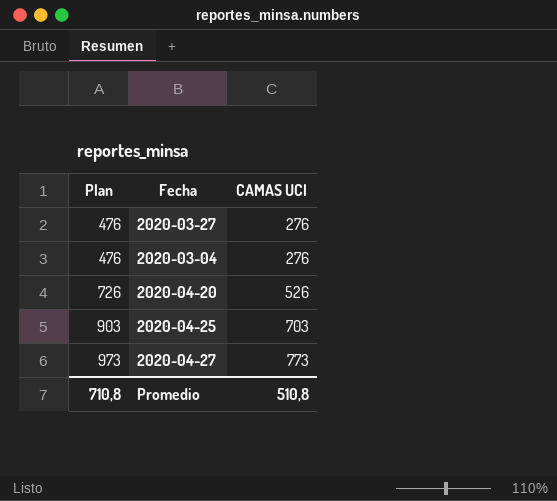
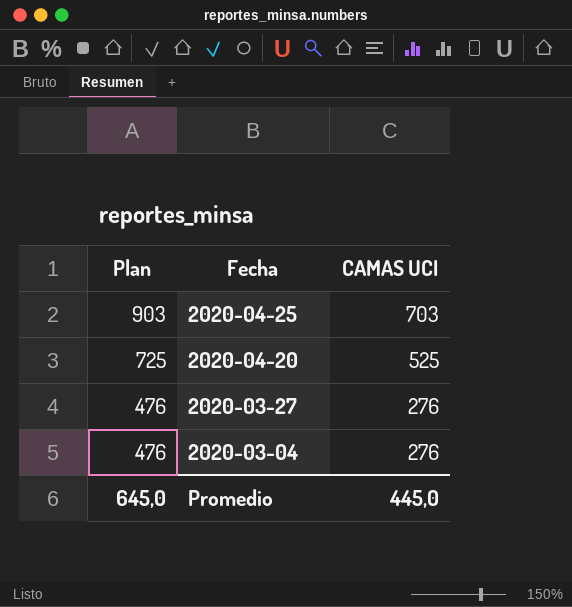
row order: Plan ascending -> Plan descending
row 2020-04-27: 973 | 773 -> none
2020-04-20 | Plan: 726 -> 725
2020-04-20 | CAMAS UCI: 526 -> 525
Promedio | Plan: 710,8 -> 645,0
Promedio | CAMAS UCI: 510,8 -> 445,0

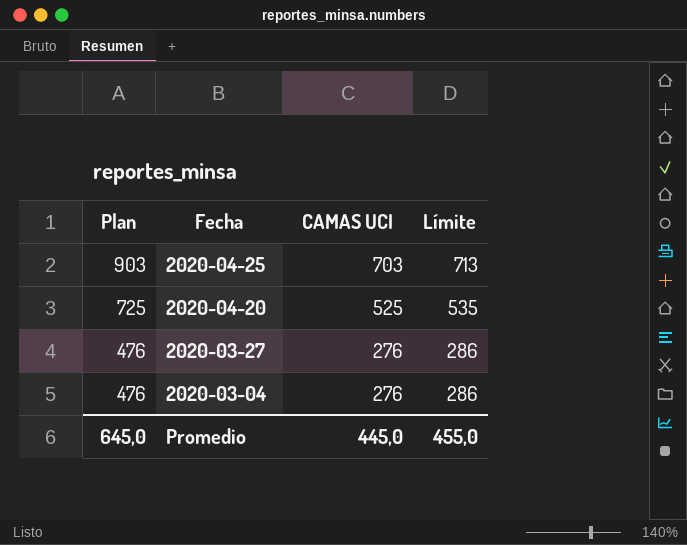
column Límite | formula: none -> [CAMAS UCI] + 10

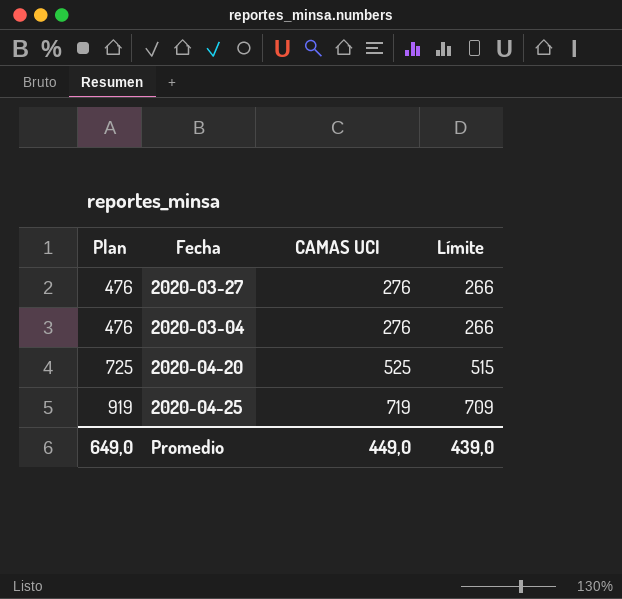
row order: Plan descending -> Plan ascending
column Límite | formula: [CAMAS UCI] + 10 -> [CAMAS UCI] - 10
2020-04-25 | Plan: 903 -> 919
2020-04-25 | CAMAS UCI: 703 -> 719
Promedio | Plan: 645,0 -> 649,0
Promedio | CAMAS UCI: 445,0 -> 449,0
Promedio | Límite: 455,0 -> 439,0

